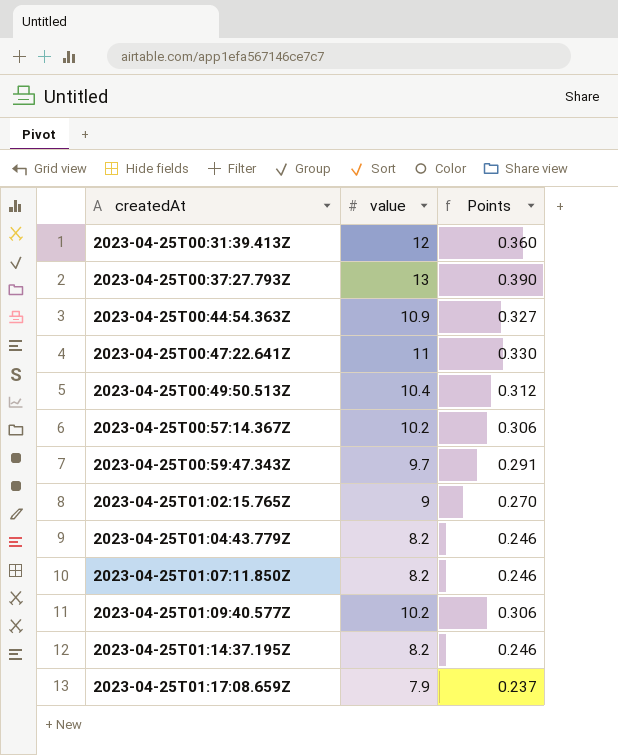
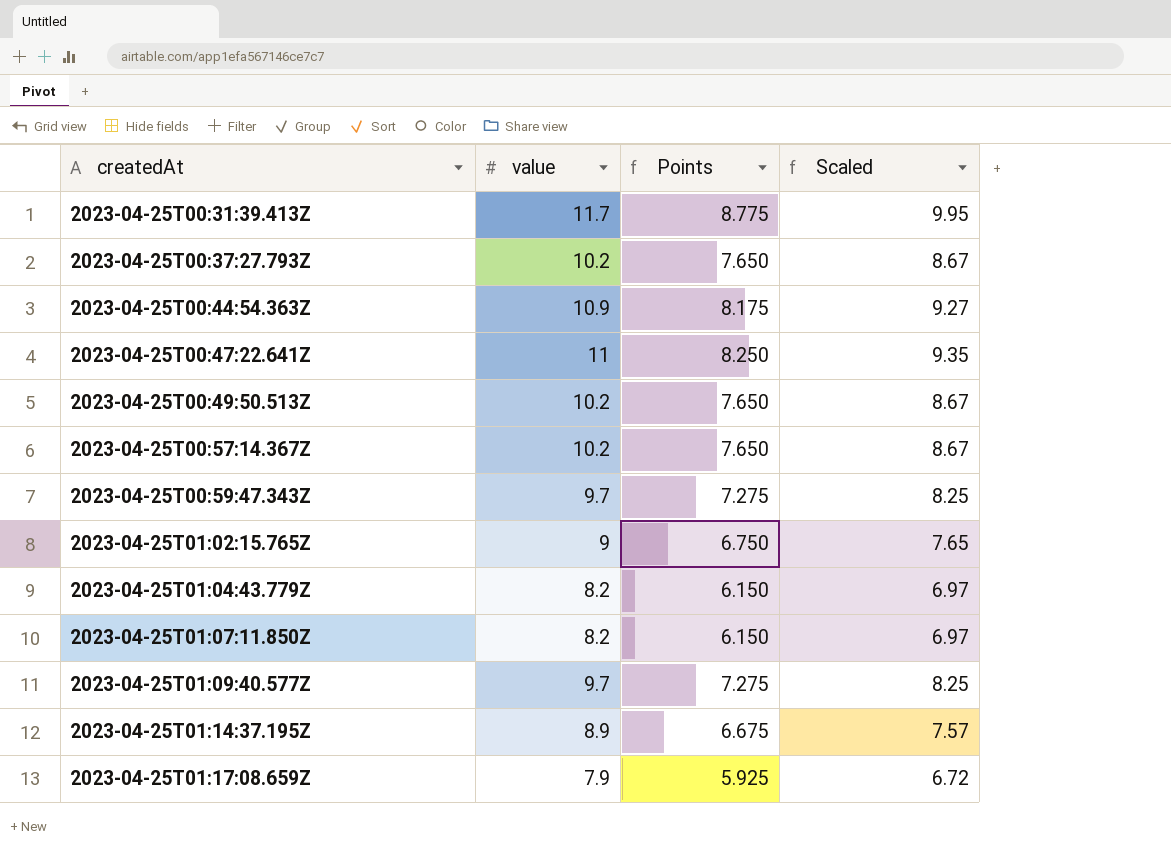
column Points | formula: [value] * 0.03 -> [value] * 0.75
column Scaled | formula: none -> [value] * 0.85
2023-04-25T00:31:39.413Z | value: 12 -> 11.7
2023-04-25T00:37:27.793Z | value: 13 -> 10.2
2023-04-25T00:49:50.513Z | value: 10.4 -> 10.2
2023-04-25T01:09:40.577Z | value: 10.2 -> 9.7
2023-04-25T01:14:37.195Z | value: 8.2 -> 8.9

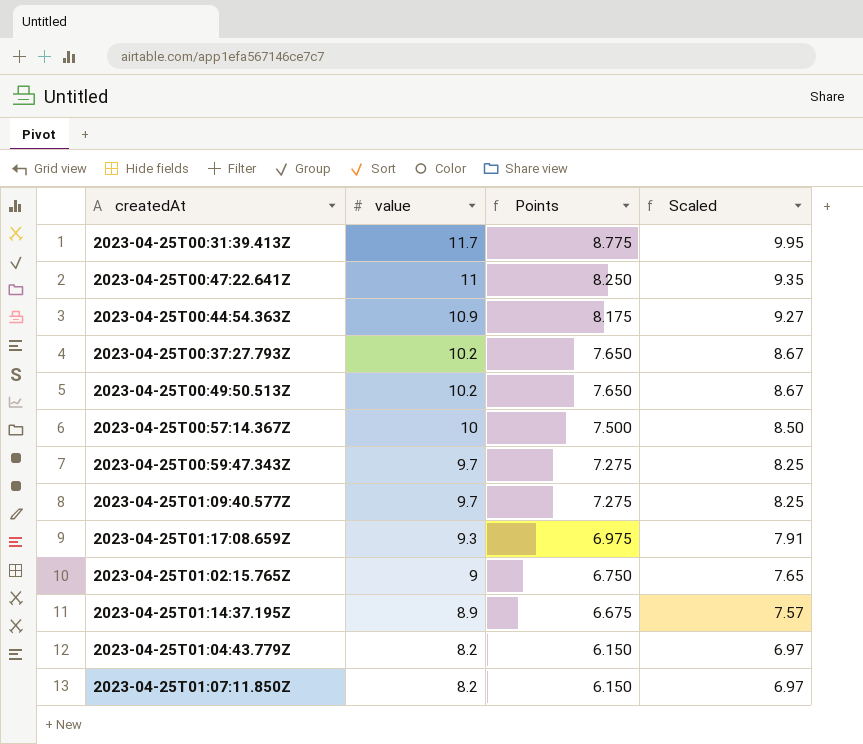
row order: createdAt ascending -> value descending
2023-04-25T00:57:14.367Z | value: 10.2 -> 10
2023-04-25T00:57:14.367Z | Points: 7.650 -> 7.500
2023-04-25T00:57:14.367Z | Scaled: 8.67 -> 8.50
2023-04-25T01:17:08.659Z | value: 7.9 -> 9.3
2023-04-25T01:17:08.659Z | Points: 5.925 -> 6.975
2023-04-25T01:17:08.659Z | Scaled: 6.72 -> 7.91

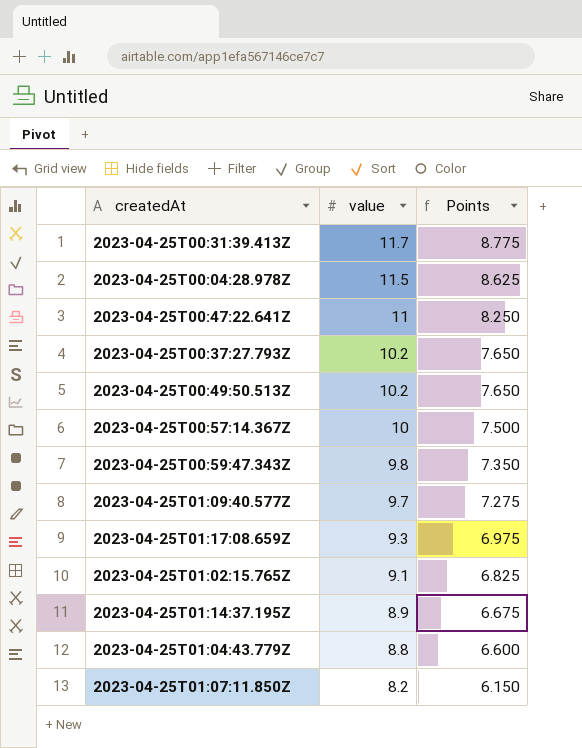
column Scaled | formula: [value] * 0.85 -> none
row 2023-04-25T00:44:54.363Z: 10.9 | 8.175 | 9.27 -> none
row 2023-04-25T00:04:28.978Z: none -> 11.5 | 8.625
2023-04-25T00:59:47.343Z | value: 9.7 -> 9.8
2023-04-25T00:59:47.343Z | Points: 7.275 -> 7.350
2023-04-25T01:02:15.765Z | value: 9 -> 9.1
2023-04-25T01:02:15.765Z | Points: 6.750 -> 6.825
2023-04-25T01:04:43.779Z | value: 8.2 -> 8.8
2023-04-25T01:04:43.779Z | Points: 6.150 -> 6.600

